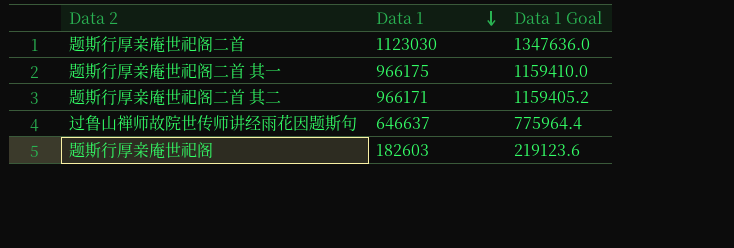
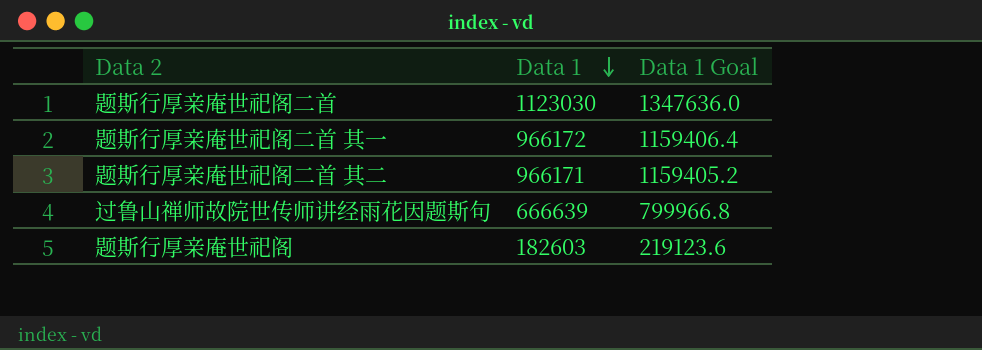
题斯行厚亲庵世祀阁二首 其一 | Data 1: 966175 -> 966172
题斯行厚亲庵世祀阁二首 其一 | Data 1 Goal: 1159410.0 -> 1159406.4
过鲁山禅师故院世传师讲经雨花因题斯句 | Data 1: 646637 -> 666639
过鲁山禅师故院世传师讲经雨花因题斯句 | Data 1 Goal: 775964.4 -> 799966.8

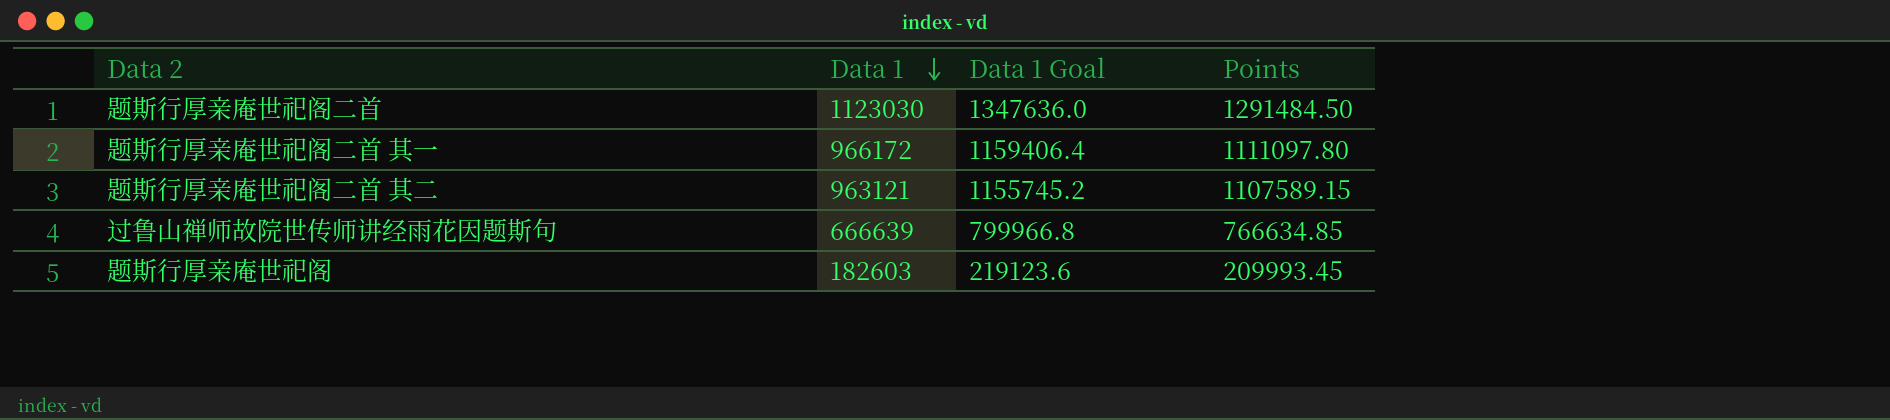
column Points | formula: none -> [Data 1] * 1.15
题斯行厚亲庵世祀阁二首 其二 | Data 1: 966171 -> 963121
题斯行厚亲庵世祀阁二首 其二 | Data 1 Goal: 1159405.2 -> 1155745.2

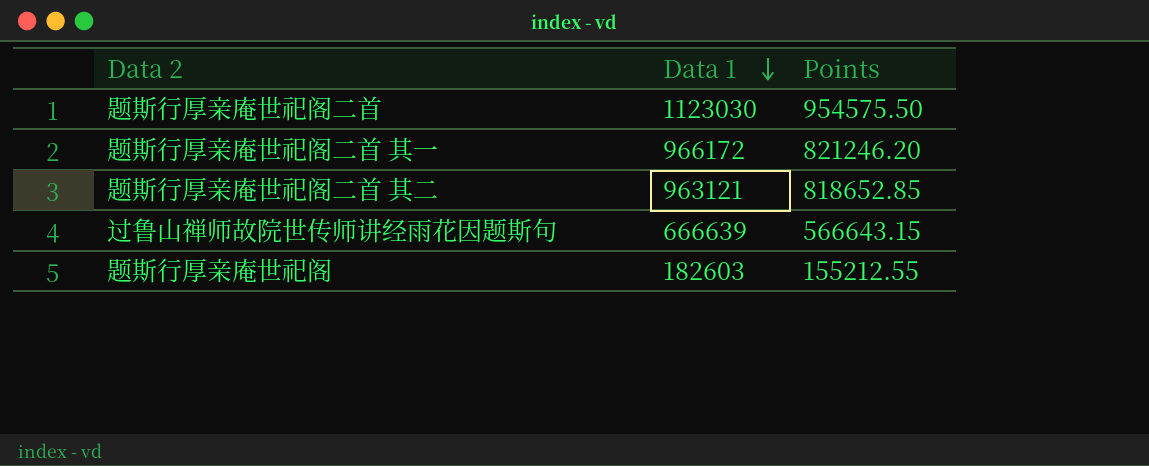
column Data 1 Goal | formula: [Data 1] * 1.2 -> none
column Points | formula: [Data 1] * 1.15 -> [Data 1] * 0.85

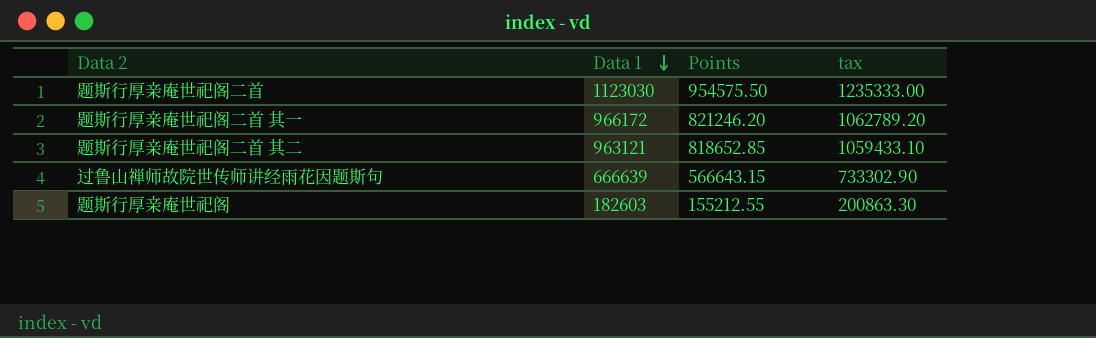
column tax | formula: none -> [Data 1] * 1.1

